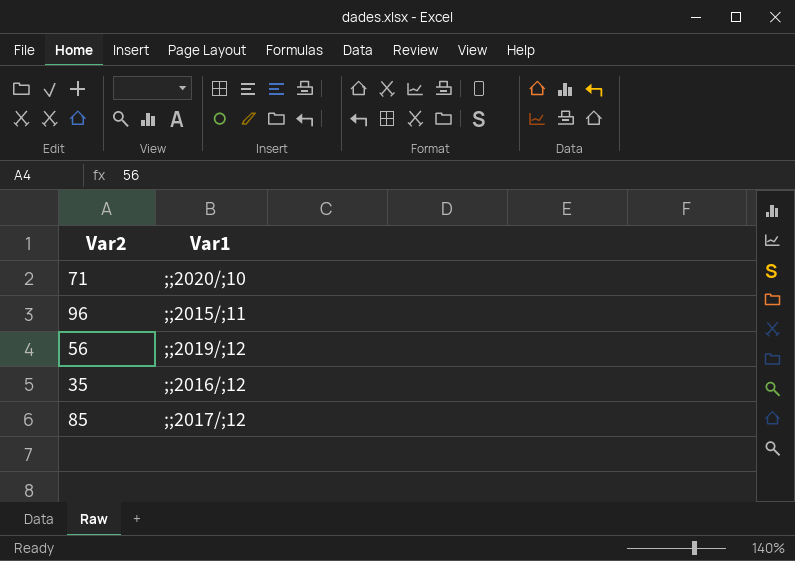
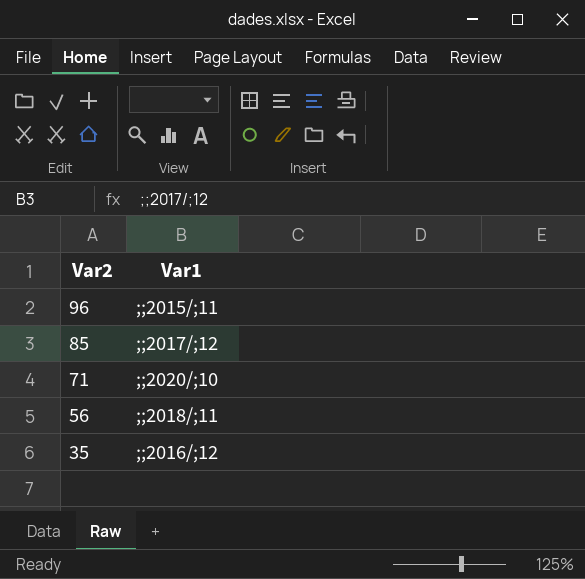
row order: none -> Var2 descending
56 | Var1: ;;2019/;12 -> ;;2018/;11

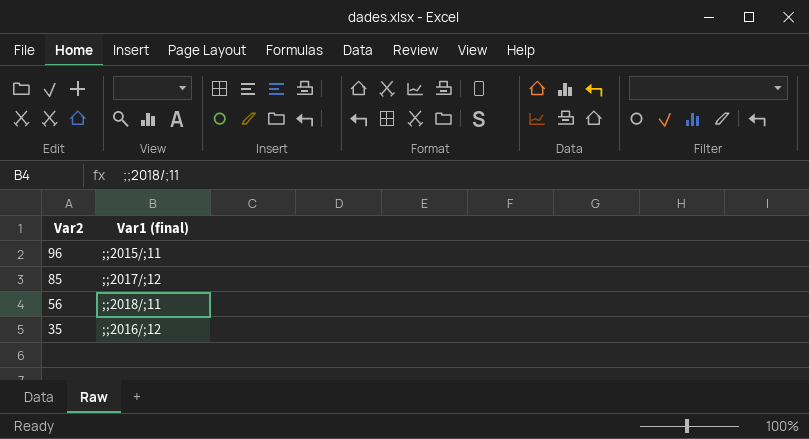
column name: Var1 -> Var1 (final)
row 71: ;;2020/;10 -> none

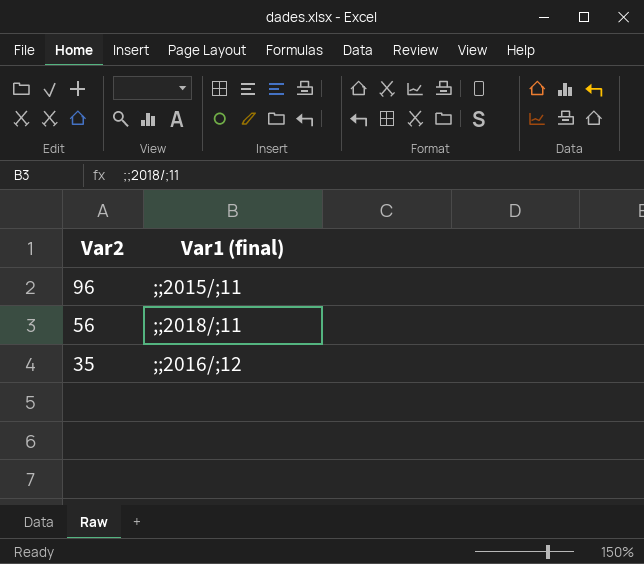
row 85: ;;2017/;12 -> none

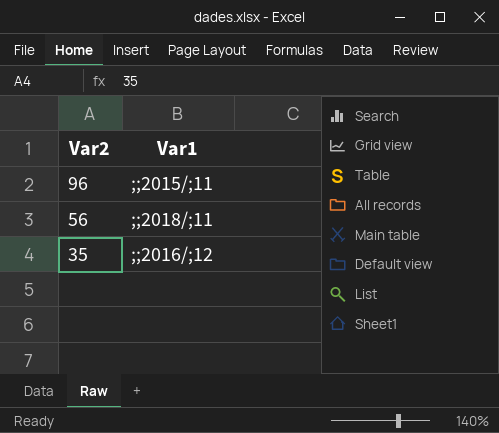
column name: Var1 (final) -> Var1

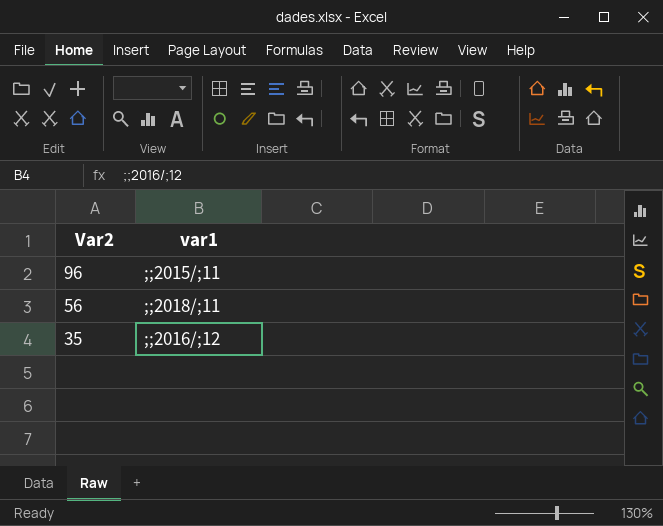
column name: Var1 -> var1

